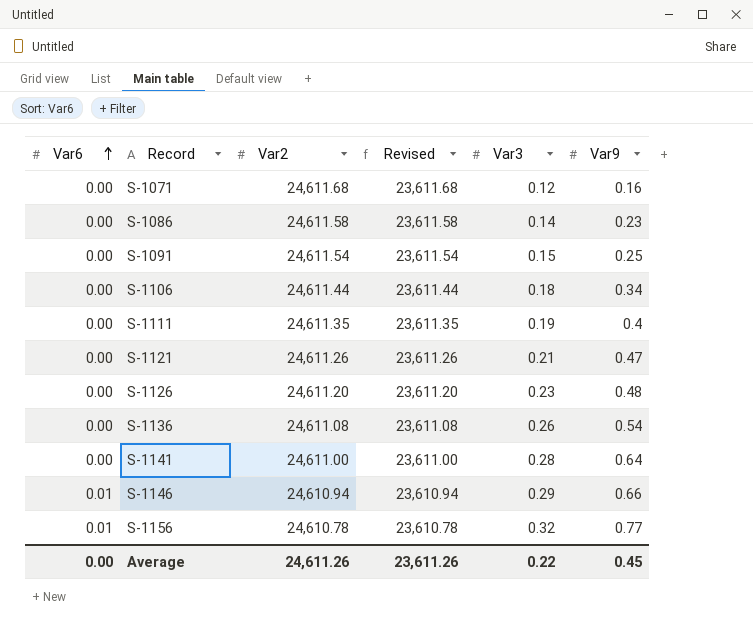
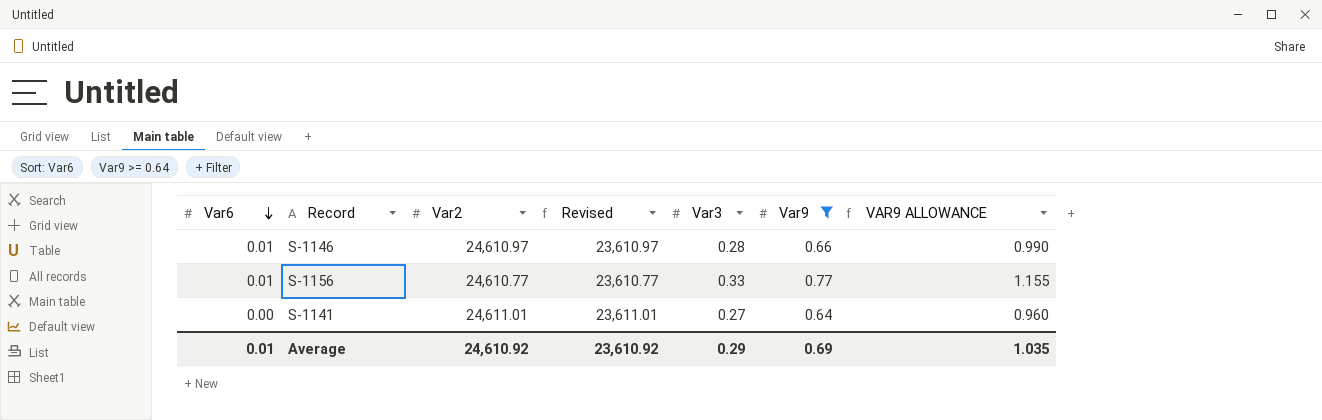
filter: none -> Var9 >= 0.64
row order: Var6 ascending -> Var6 descending
column VAR9 ALLOWANCE | formula: none -> [Var9] * 1.5
S-1146 | Var2: 24,610.94 -> 24,610.97
S-1146 | Revised: 23,610.94 -> 23,610.97
S-1146 | Var3: 0.29 -> 0.28
S-1156 | Var2: 24,610.78 -> 24,610.77
S-1156 | Revised: 23,610.78 -> 23,610.77
S-1156 | Var3: 0.32 -> 0.33
S-1141 | Var2: 24,611.00 -> 24,611.01
S-1141 | Revised: 23,611.00 -> 23,611.01
S-1141 | Var3: 0.28 -> 0.27
Average | Var6: 0.00 -> 0.01
Average | Var2: 24,611.26 -> 24,610.92
Average | Revised: 23,611.26 -> 23,610.92
Average | Var3: 0.22 -> 0.29
Average | Var9: 0.45 -> 0.69

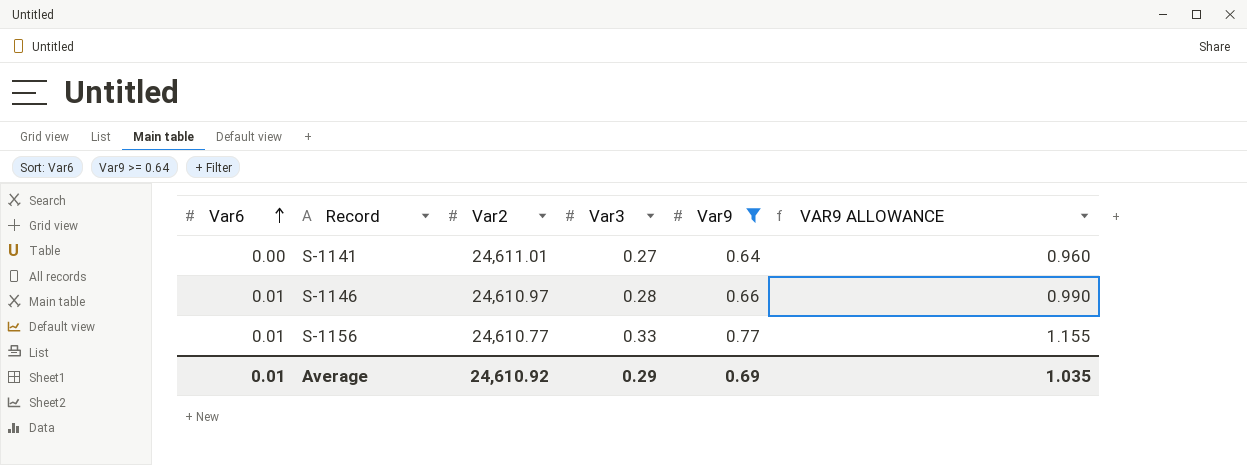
row order: Var6 descending -> Var6 ascending
column Revised | formula: [Var2] - 1000 -> none

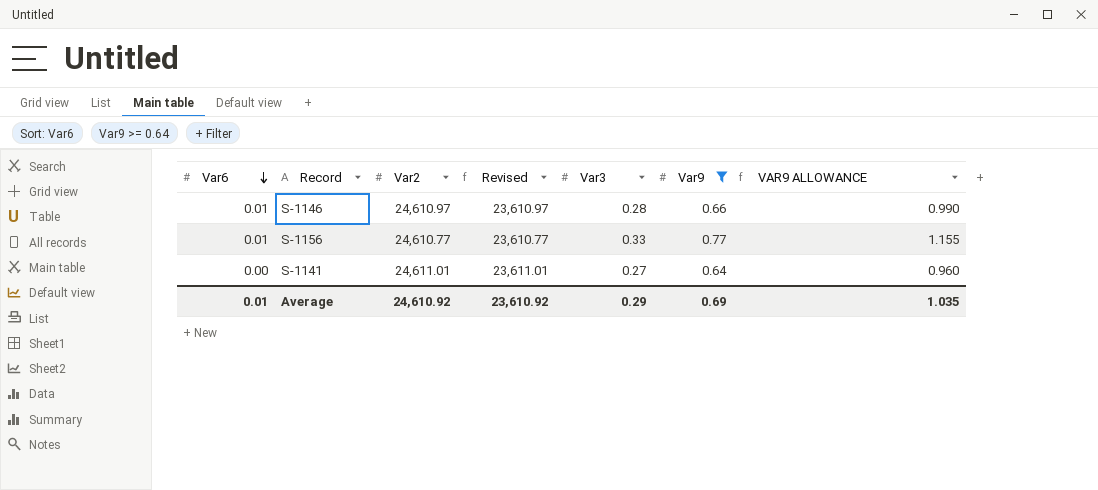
row order: Var6 ascending -> Var6 descending
column Revised | formula: none -> [Var2] - 1000

